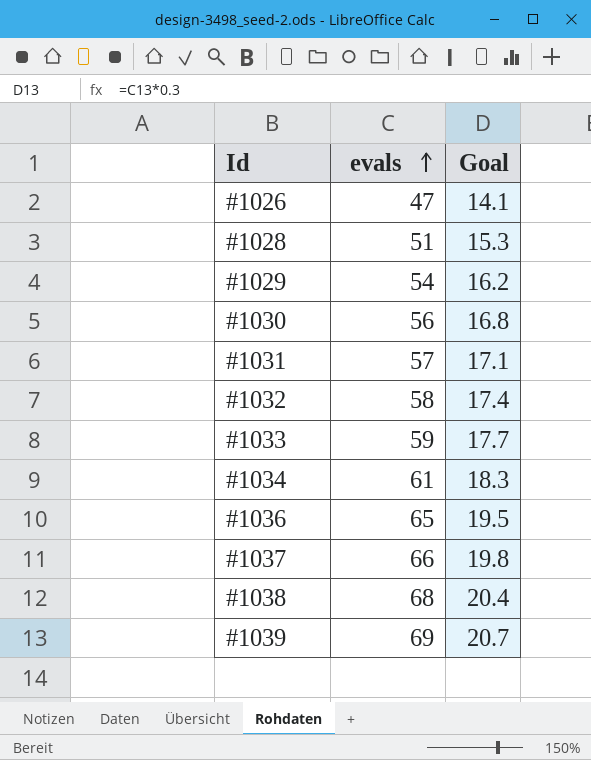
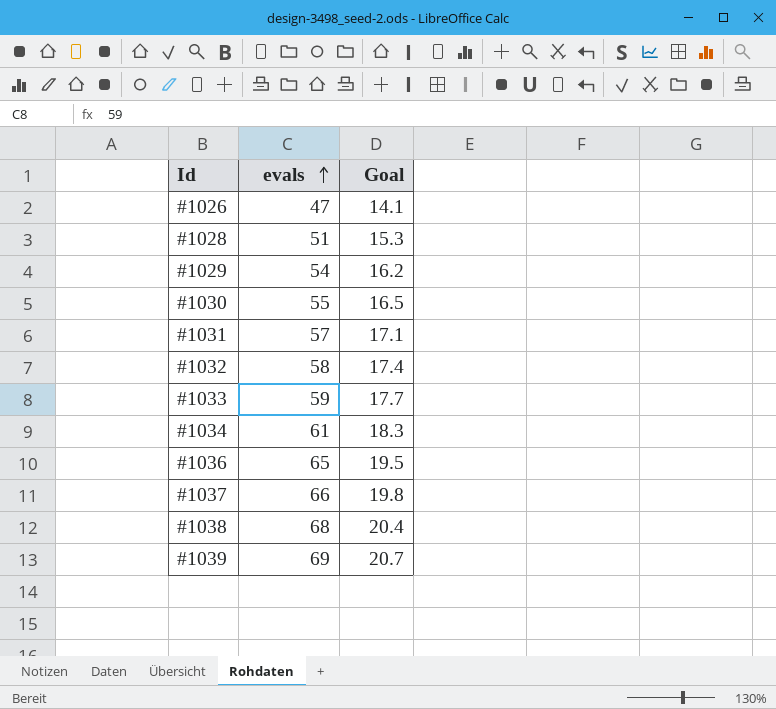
#1030 | evals: 56 -> 55
#1030 | Goal: 16.8 -> 16.5

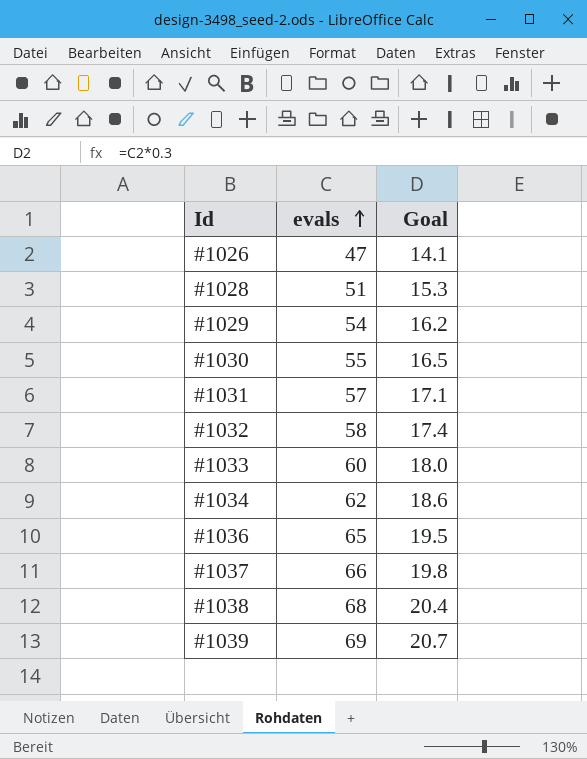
#1033 | evals: 59 -> 60
#1033 | Goal: 17.7 -> 18.0
#1034 | evals: 61 -> 62
#1034 | Goal: 18.3 -> 18.6

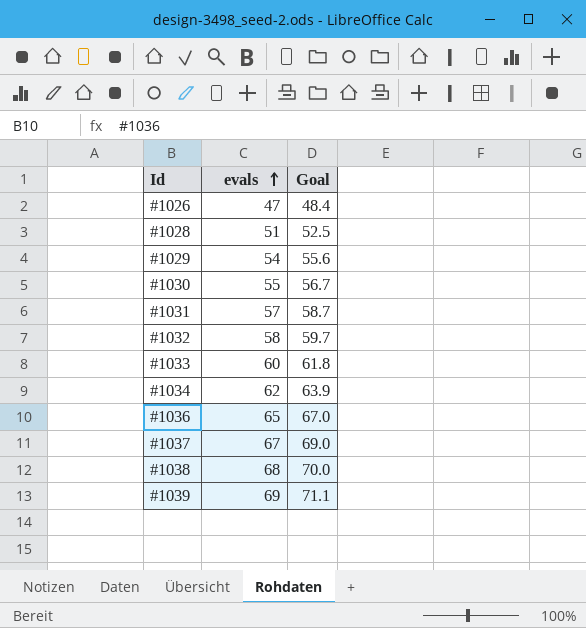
column Goal | formula: [evals] * 0.3 -> [evals] * 1.03
#1037 | evals: 66 -> 67

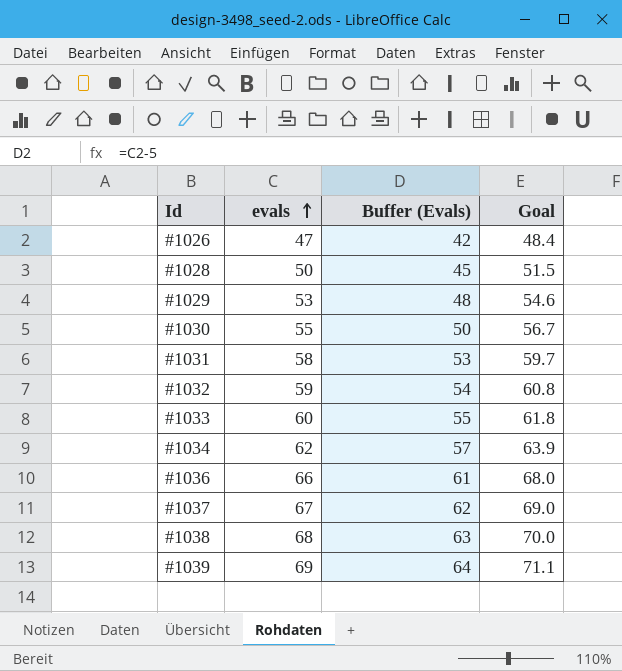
column Buffer (Evals) | formula: none -> [evals] - 5
#1028 | evals: 51 -> 50
#1028 | Goal: 52.5 -> 51.5
#1029 | evals: 54 -> 53
#1029 | Goal: 55.6 -> 54.6
#1031 | evals: 57 -> 58
#1031 | Goal: 58.7 -> 59.7
#1032 | evals: 58 -> 59
#1032 | Goal: 59.7 -> 60.8
#1036 | evals: 65 -> 66
#1036 | Goal: 67.0 -> 68.0

